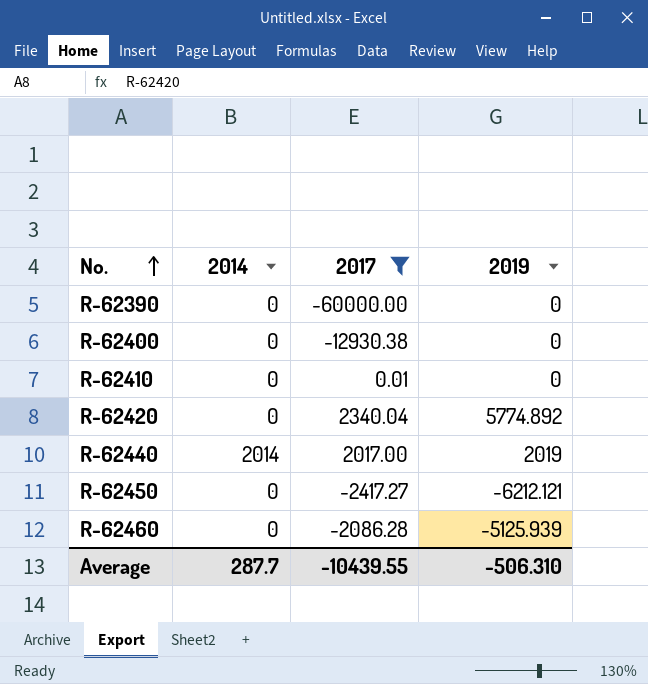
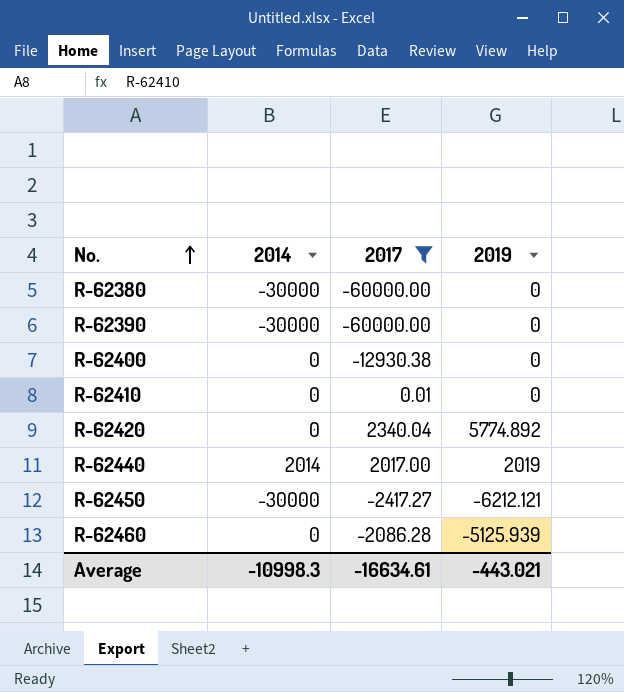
row R-62380: none -> -30000 | -60000.00 | 0
R-62390 | 2014: 0 -> -30000
R-62450 | 2014: 0 -> -30000
Average | 2014: 287.7 -> -10998.3
Average | 2017: -10439.55 -> -16634.61
Average | 2019: -506.310 -> -443.021

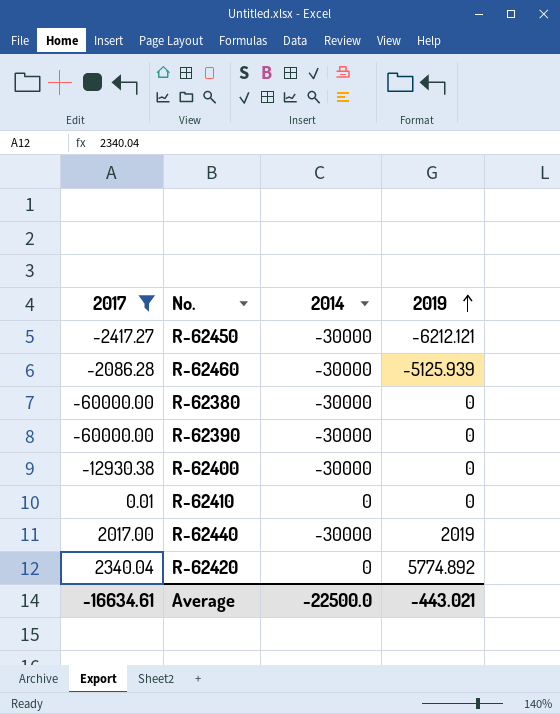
row order: No. ascending -> 2019 ascending
column 2017 | position: 3 -> 1
R-62460 | 2014: 0 -> -30000
R-62400 | 2014: 0 -> -30000
R-62440 | 2014: 2014 -> -30000
Average | 2014: -10998.3 -> -22500.0

